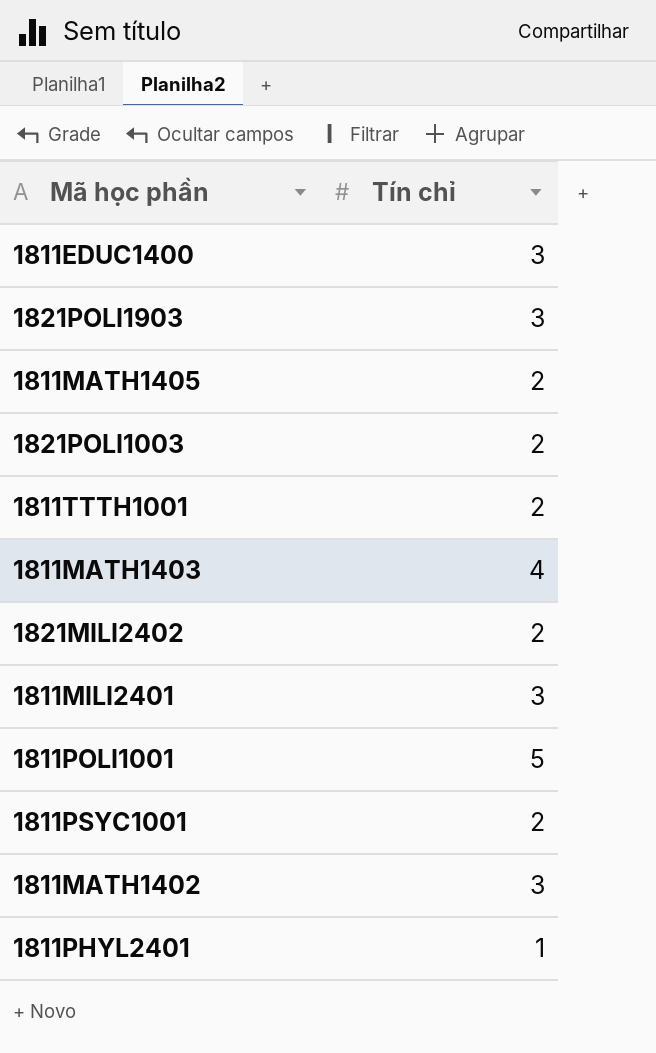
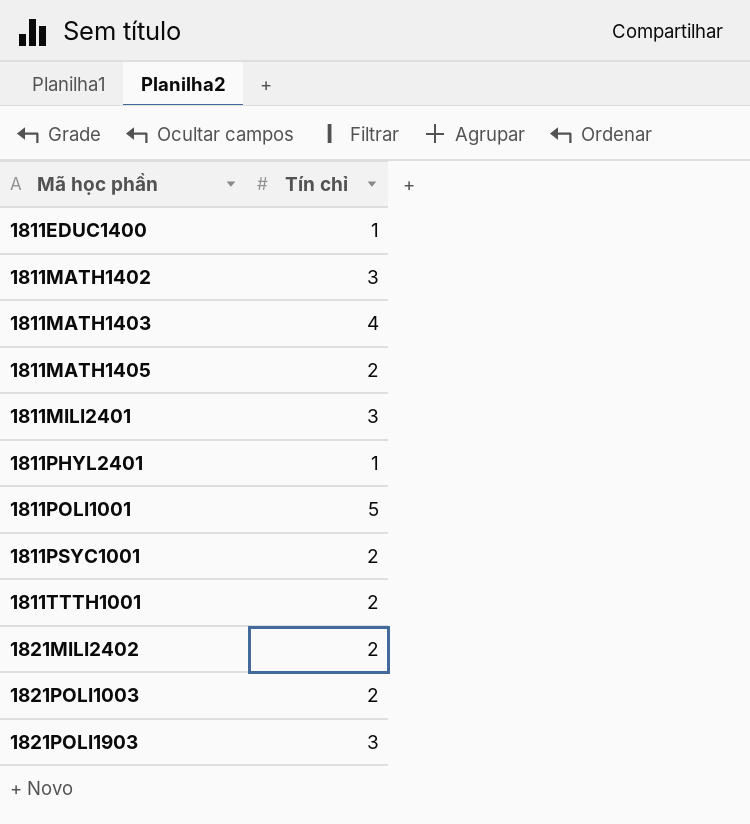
row order: none -> Mã học phần ascending
1811EDUC1400 | Tín chỉ: 3 -> 1

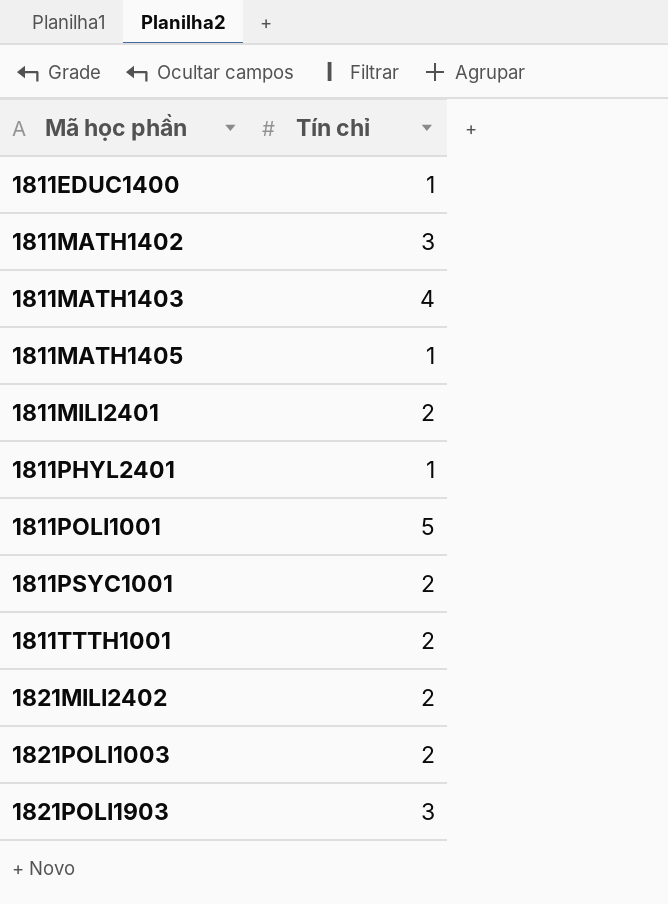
1811MATH1405 | Tín chỉ: 2 -> 1
1811MILI2401 | Tín chỉ: 3 -> 2

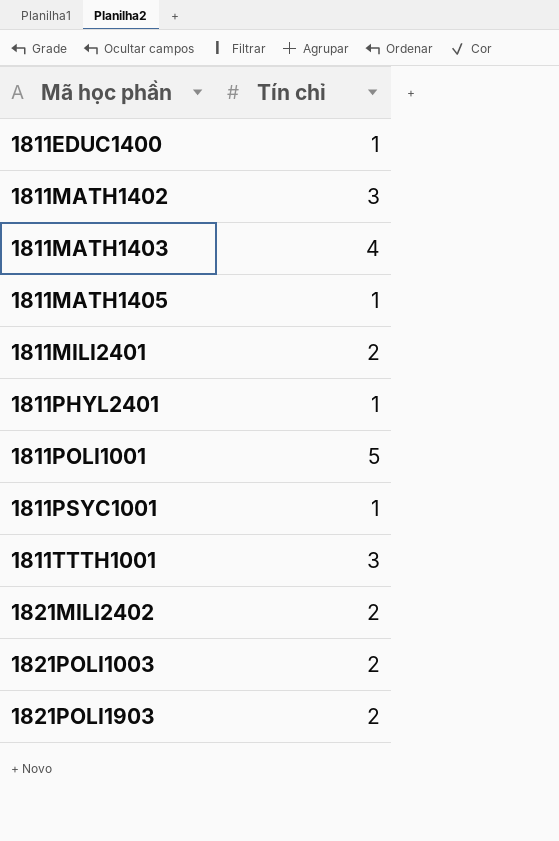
1811PSYC1001 | Tín chỉ: 2 -> 1
1811TTTH1001 | Tín chỉ: 2 -> 3
1821POLI1903 | Tín chỉ: 3 -> 2

